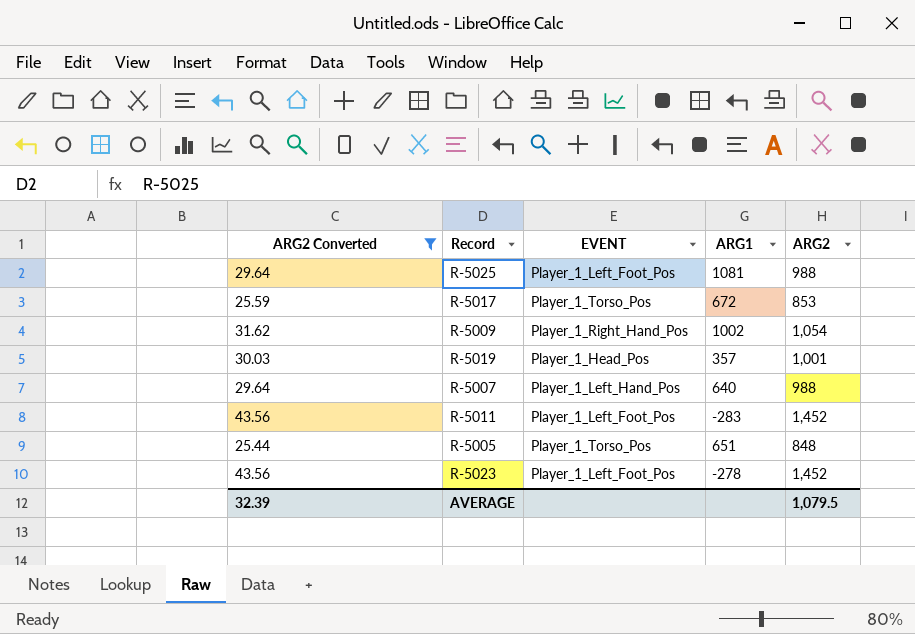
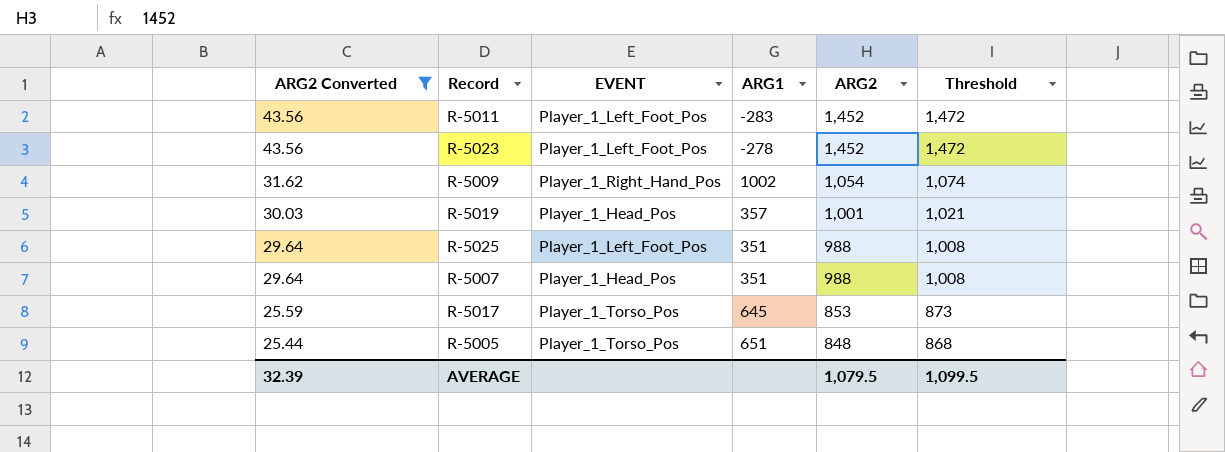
row order: none -> ARG2 Converted descending
column Threshold | formula: none -> [ARG2] + 20
R-5025 | ARG1: 1081 -> 351
R-5007 | EVENT: Player_1_Left_Hand_Pos -> Player_1_Head_Pos
R-5007 | ARG1: 640 -> 351
R-5017 | ARG1: 672 -> 645

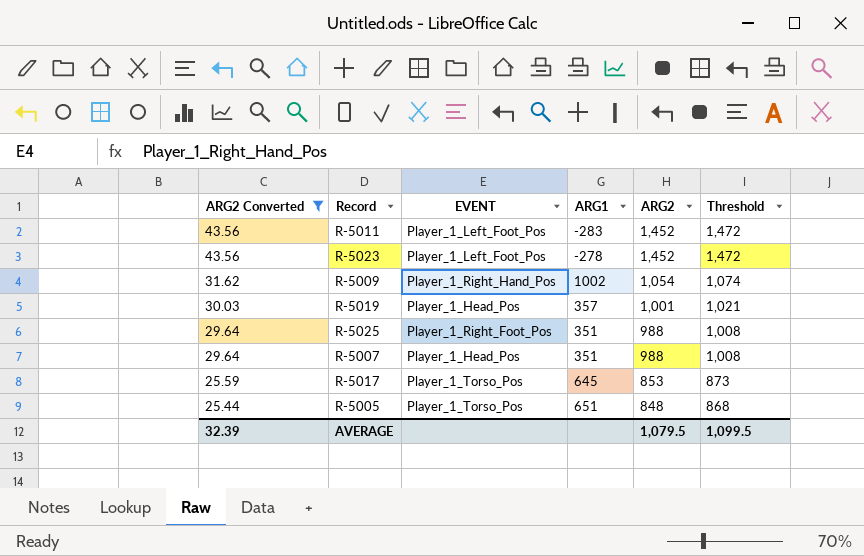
R-5025 | EVENT: Player_1_Left_Foot_Pos -> Player_1_Right_Foot_Pos

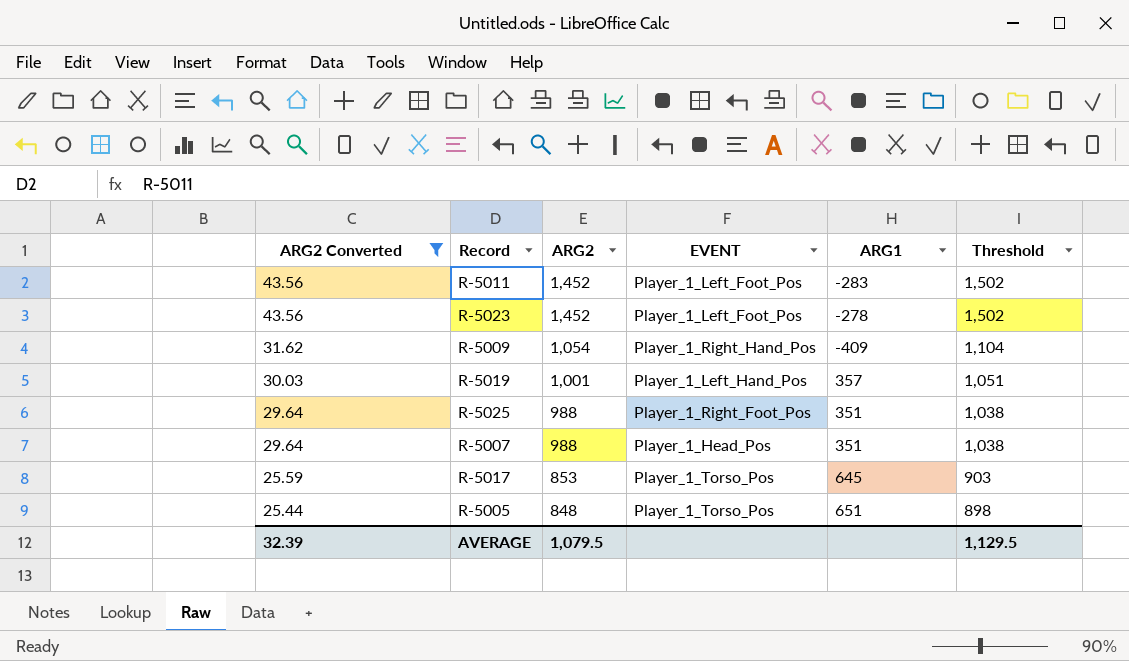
column ARG2 | position: 5 -> 3
column Threshold | formula: [ARG2] + 20 -> [ARG2] + 50
R-5009 | ARG1: 1002 -> -409
R-5019 | EVENT: Player_1_Head_Pos -> Player_1_Left_Hand_Pos
AVERAGE | Threshold: 1,099.5 -> 1,129.5

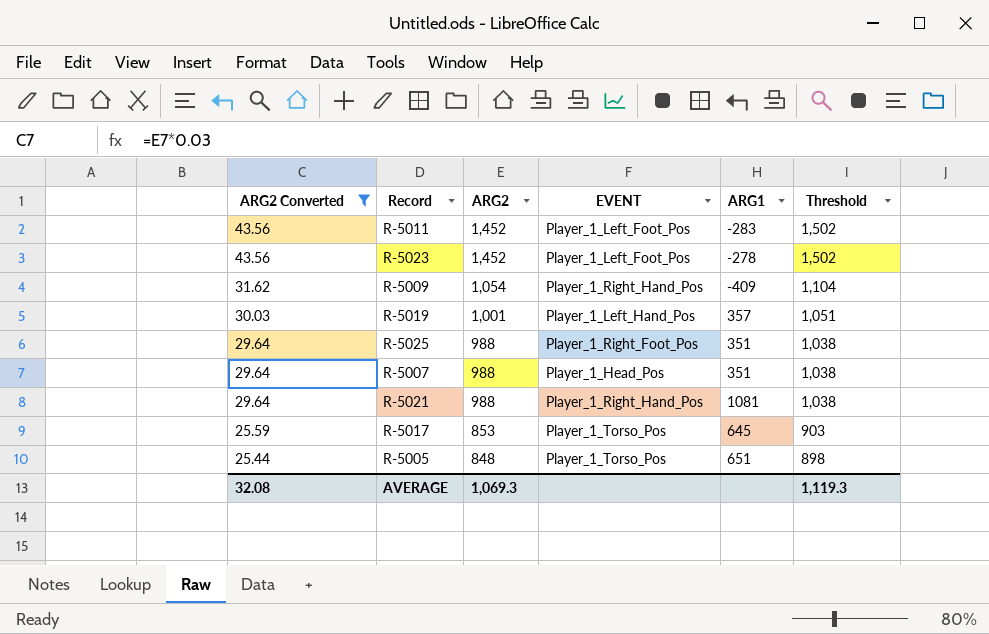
row R-5021: none -> 29.64 | 988 | Player_1_Right_Hand_Pos | 1081 | 1,038
AVERAGE | ARG2 Converted: 32.39 -> 32.08
AVERAGE | ARG2: 1,079.5 -> 1,069.3
AVERAGE | Threshold: 1,129.5 -> 1,119.3

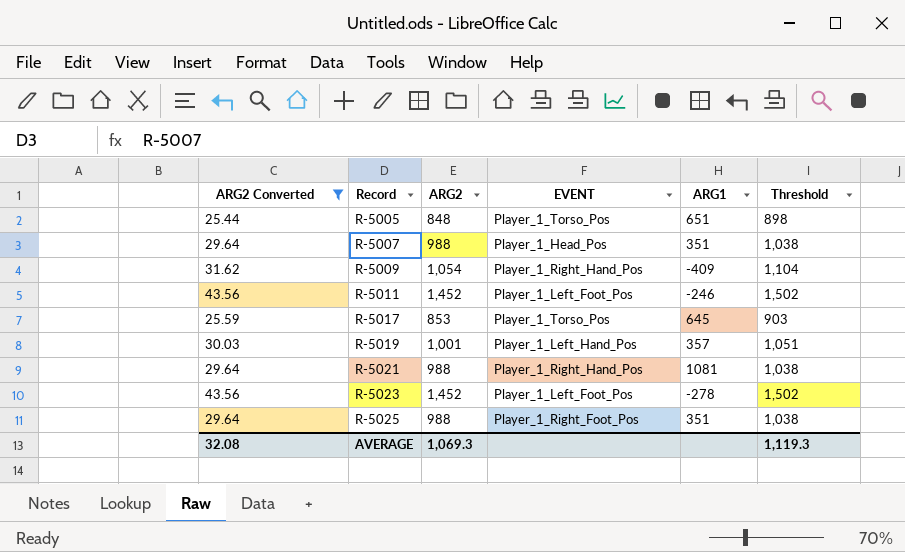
row order: ARG2 Converted descending -> Record ascending
R-5011 | ARG1: -283 -> -246

